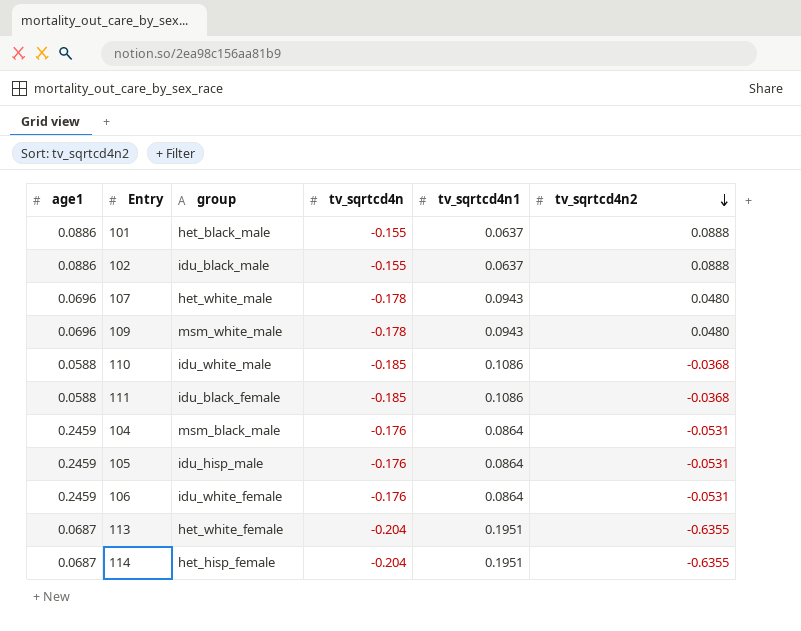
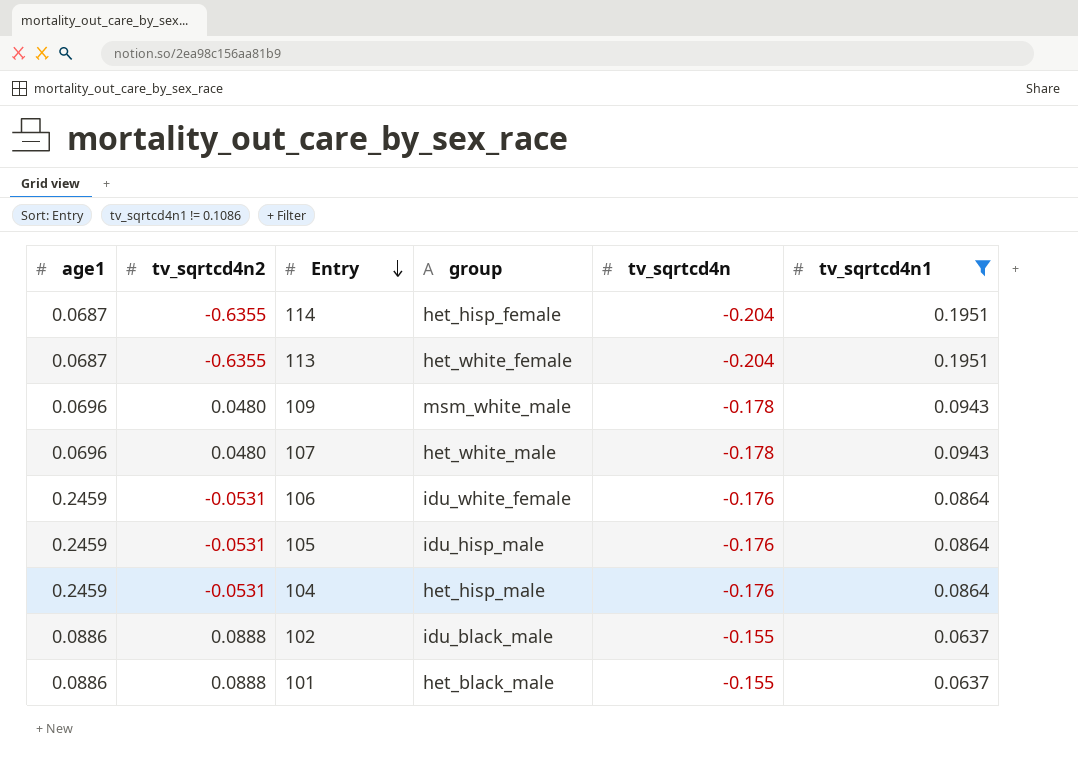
filter: none -> tv_sqrtcd4n1 != 0.1086
row order: tv_sqrtcd4n2 descending -> Entry descending
column tv_sqrtcd4n2 | position: 6 -> 2
104 | group: msm_black_male -> het_hisp_male

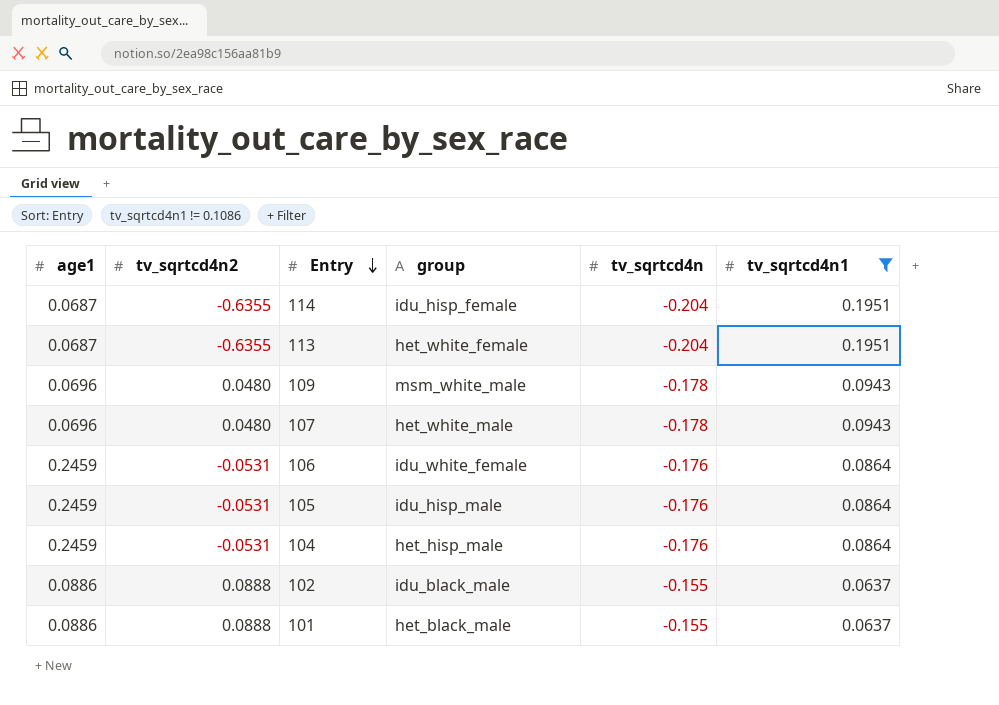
114 | group: het_hisp_female -> idu_hisp_female

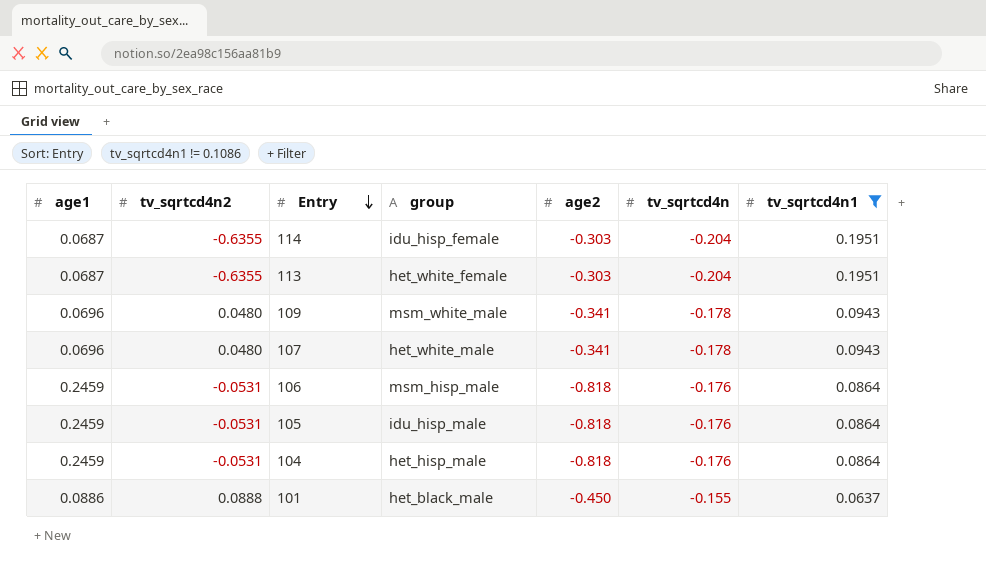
column age2 | position: none -> 5
row 102: 0.0886 | 0.0888 | idu_black_male | -0.155 | 0.0637 -> none
106 | group: idu_white_female -> msm_hisp_male

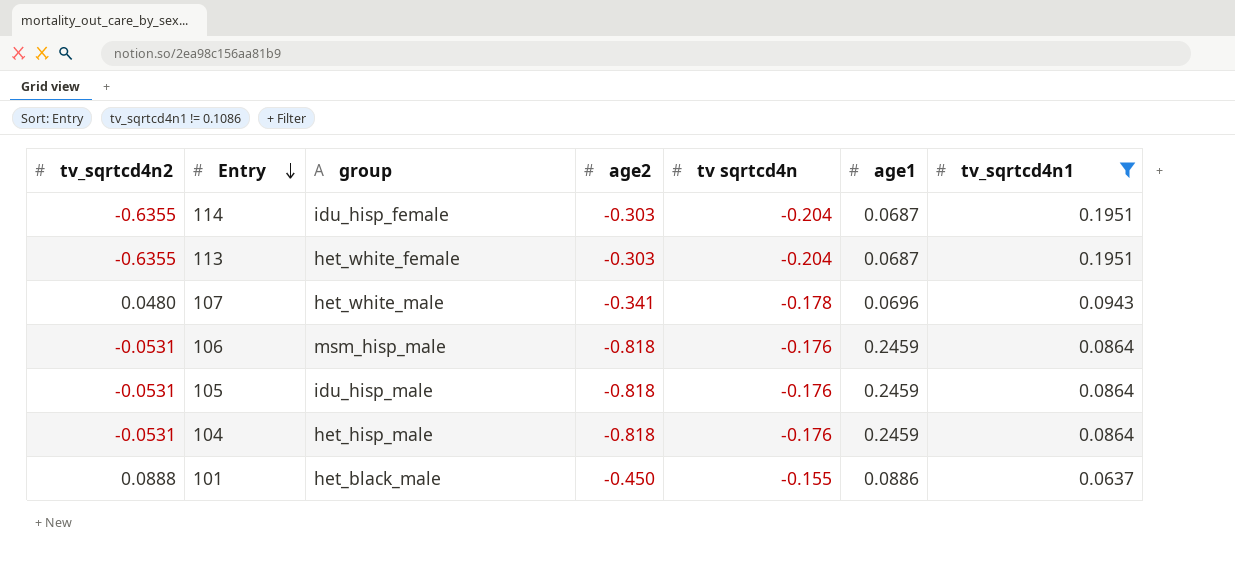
column name: tv_sqrtcd4n -> tv sqrtcd4n
column age1 | position: 1 -> 6
row 109: 0.0696 | 0.0480 | msm_white_male | -0.341 | -0.178 | 0.0943 -> none

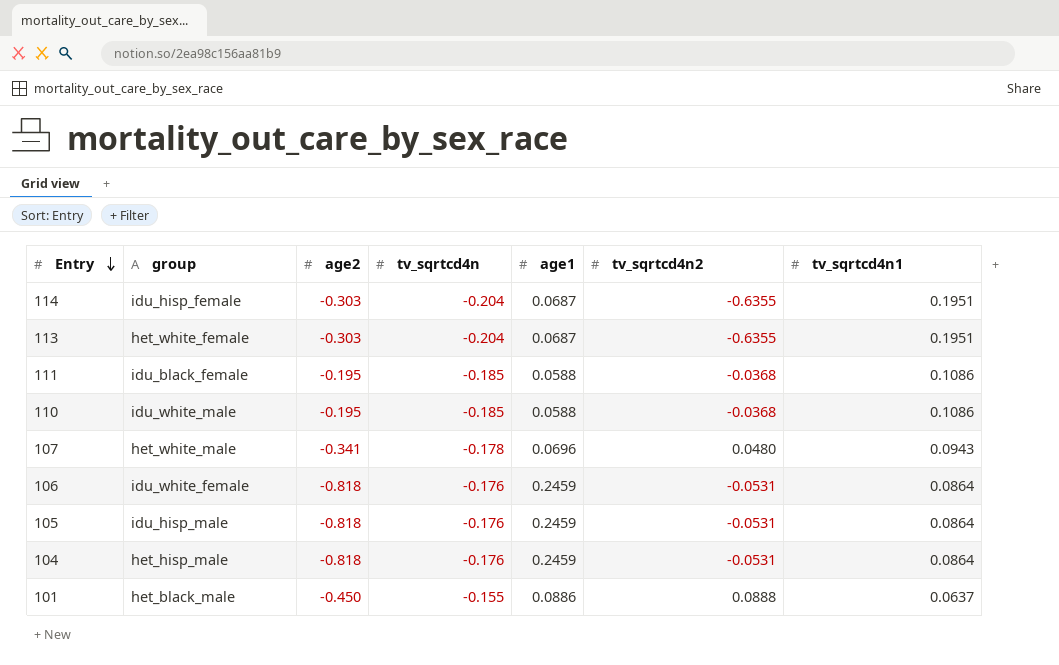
filter: tv_sqrtcd4n1 != 0.1086 -> none
column name: tv sqrtcd4n -> tv_sqrtcd4n
column tv_sqrtcd4n2 | position: 1 -> 6
106 | group: msm_hisp_male -> idu_white_female

